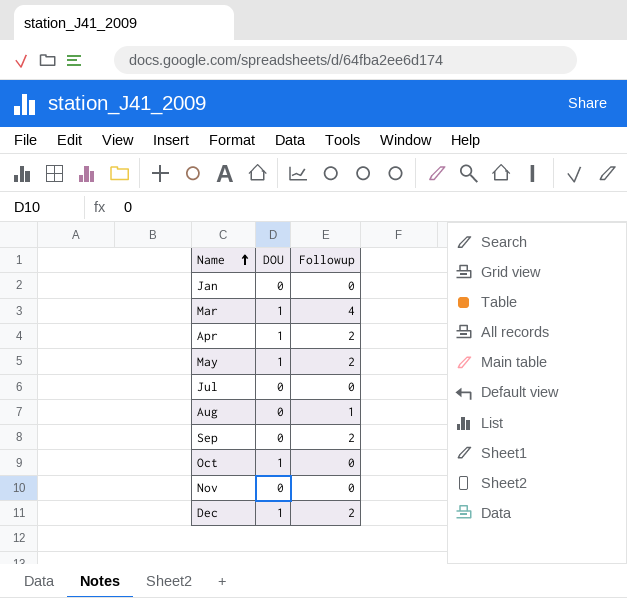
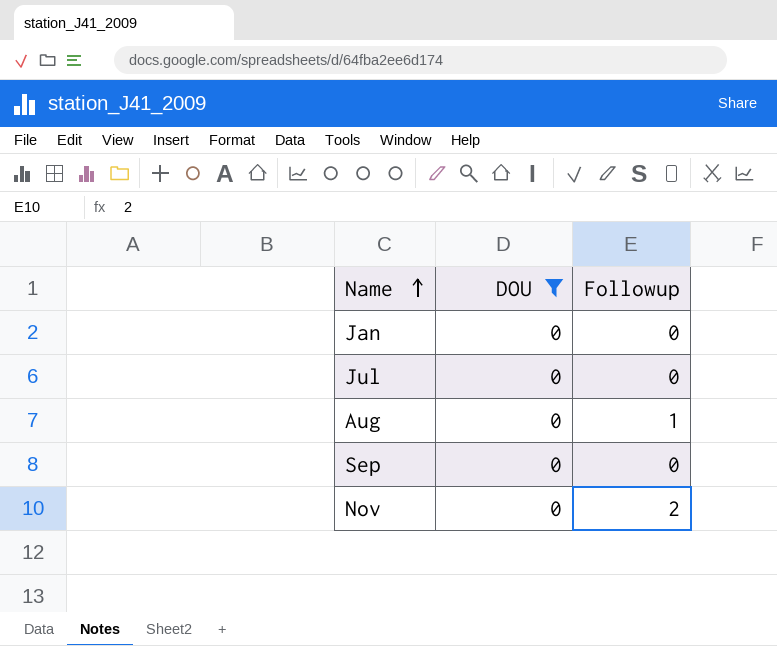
filter: none -> DOU = 0
Sep | Followup: 2 -> 0
Nov | Followup: 0 -> 2

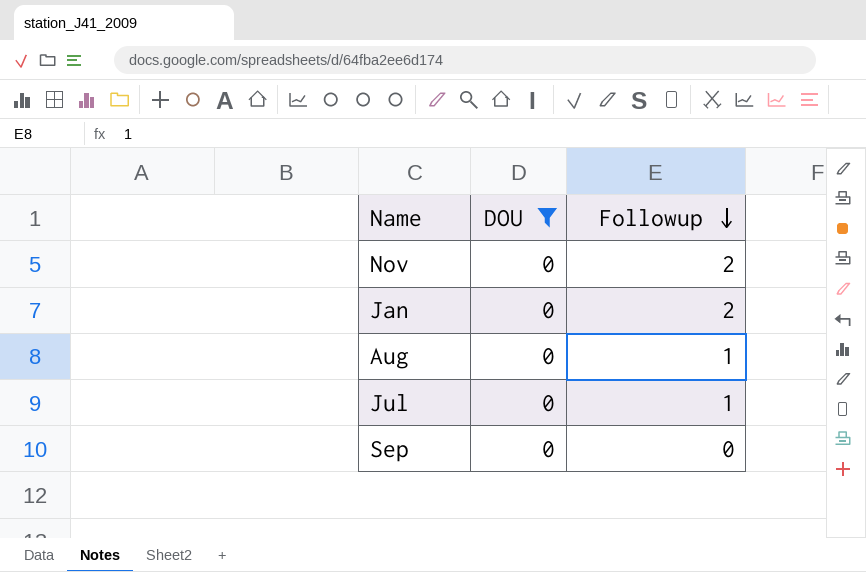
row order: Name ascending -> Followup descending
Jan | Followup: 0 -> 2
Jul | Followup: 0 -> 1

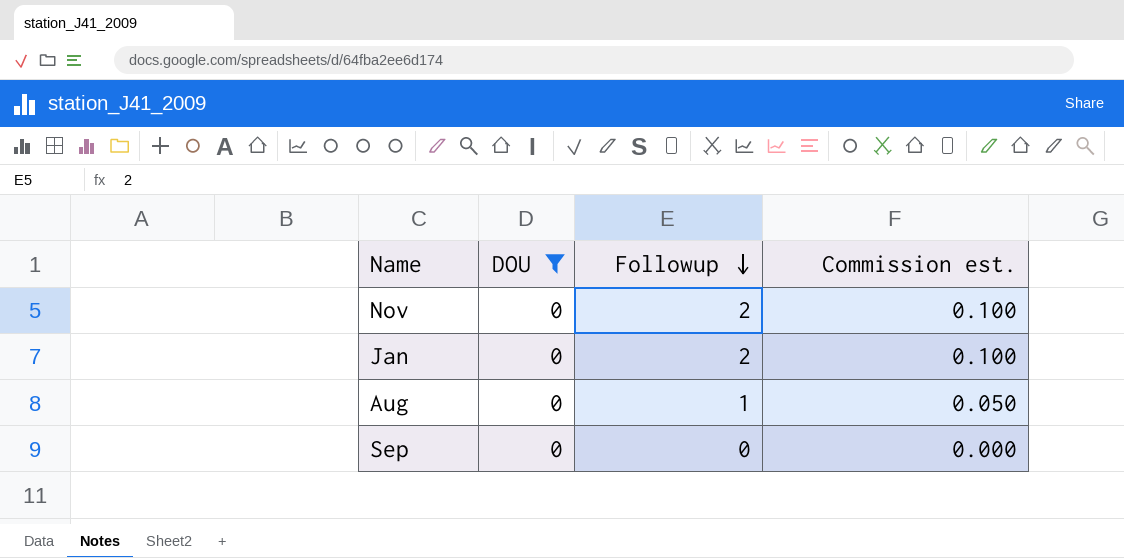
column Commission est. | formula: none -> [Followup] * 0.05
row Jul: 0 | 1 -> none

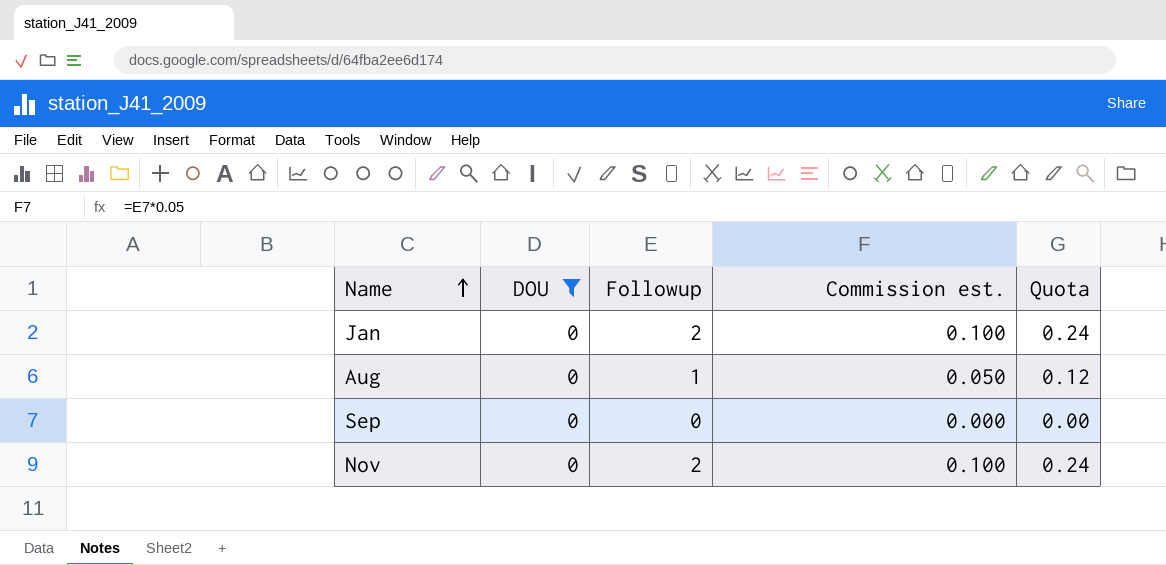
row order: Followup descending -> Name ascending
column Quota | formula: none -> [Followup] * 0.12

